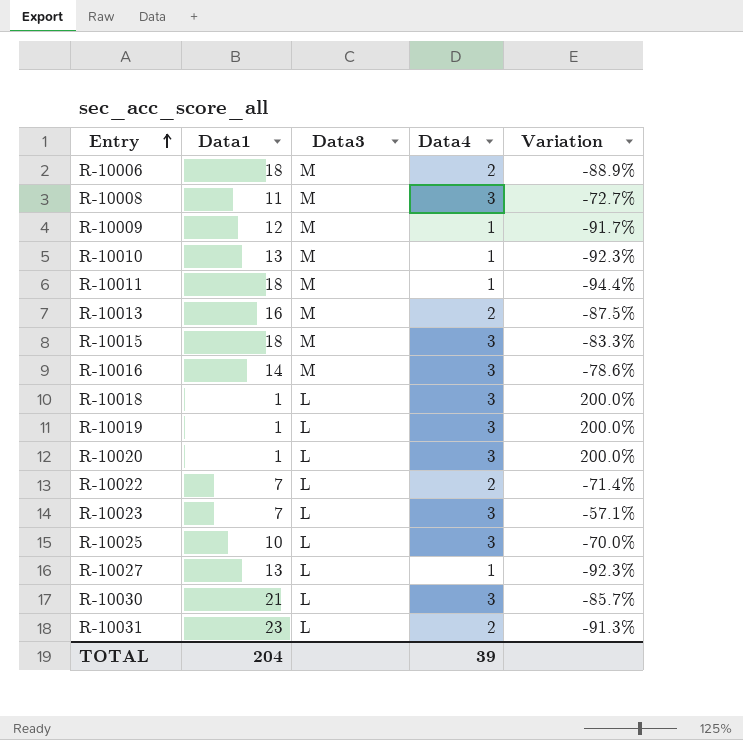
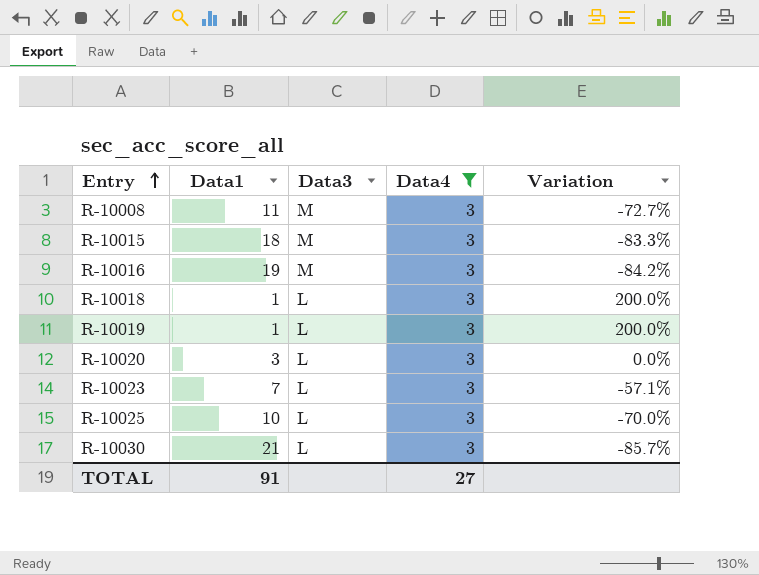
filter: none -> Data4 = 3
R-10016 | Data1: 14 -> 19
R-10016 | Variation: -78.6% -> -84.2%
R-10020 | Data1: 1 -> 3
R-10020 | Variation: 200.0% -> 0.0%
TOTAL | Data1: 204 -> 91
TOTAL | Data4: 39 -> 27

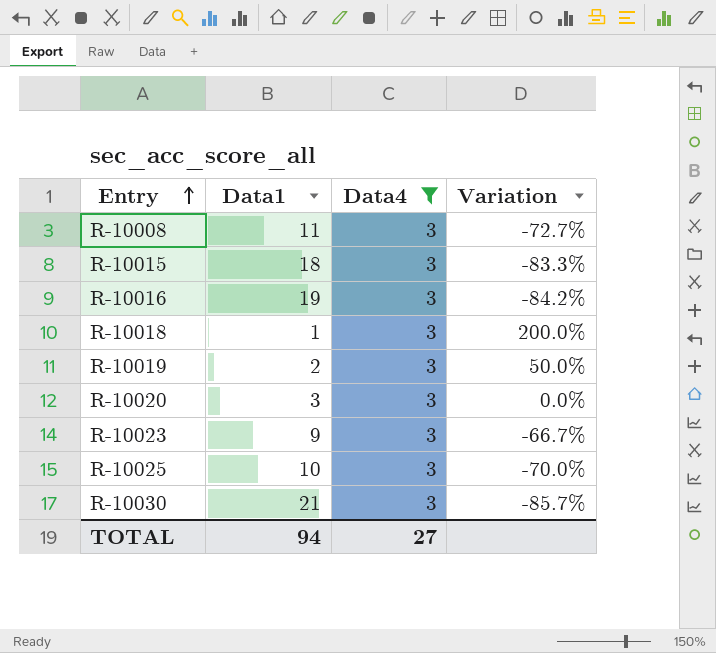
column Data3 | position: 3 -> none
R-10019 | Data1: 1 -> 2
R-10019 | Variation: 200.0% -> 50.0%
R-10023 | Data1: 7 -> 9
R-10023 | Variation: -57.1% -> -66.7%
TOTAL | Data1: 91 -> 94

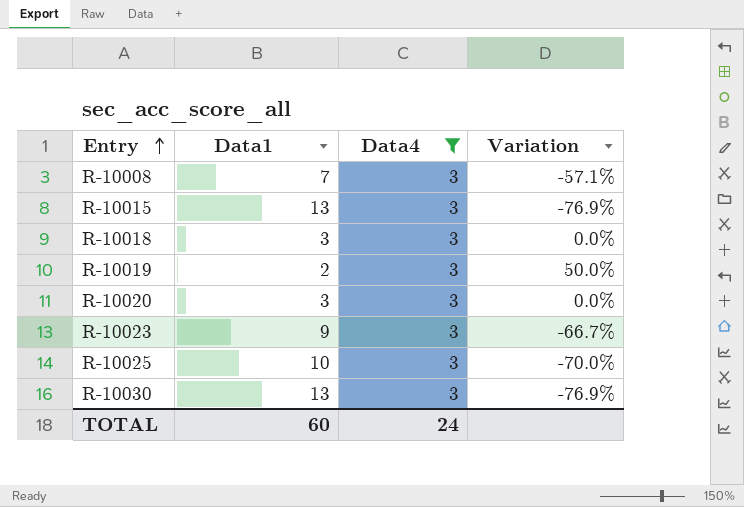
row R-10016: 19 | 3 | -84.2% -> none
R-10008 | Data1: 11 -> 7
R-10008 | Variation: -72.7% -> -57.1%
R-10015 | Data1: 18 -> 13
R-10015 | Variation: -83.3% -> -76.9%
R-10018 | Data1: 1 -> 3
R-10018 | Variation: 200.0% -> 0.0%
R-10030 | Data1: 21 -> 13
R-10030 | Variation: -85.7% -> -76.9%
TOTAL | Data1: 94 -> 60
TOTAL | Data4: 27 -> 24

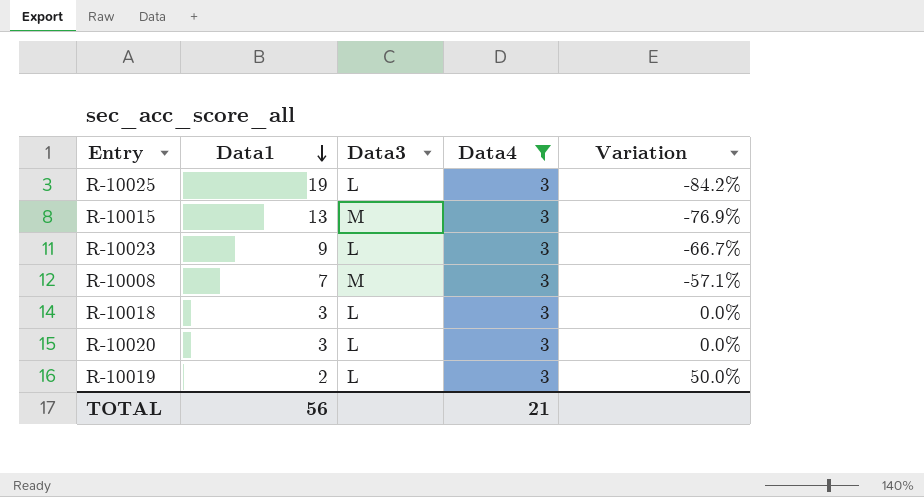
row order: Entry ascending -> Data1 descending
column Data3 | position: none -> 3
row R-10030: 13 | 3 | -76.9% -> none
R-10025 | Data1: 10 -> 19
R-10025 | Variation: -70.0% -> -84.2%
TOTAL | Data1: 60 -> 56
TOTAL | Data4: 24 -> 21

